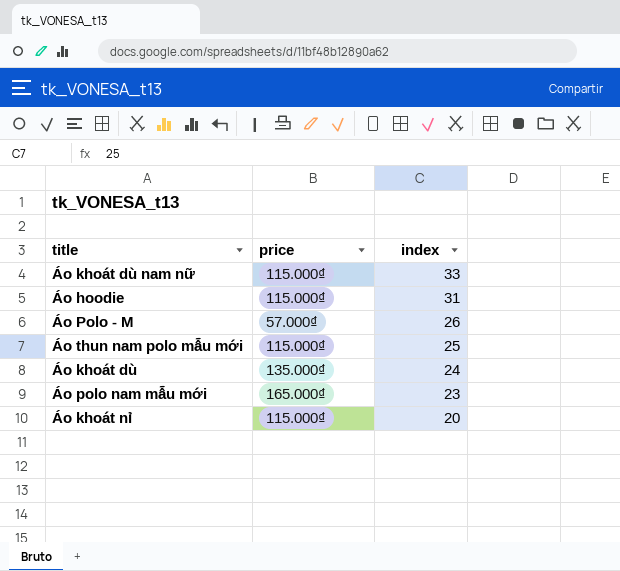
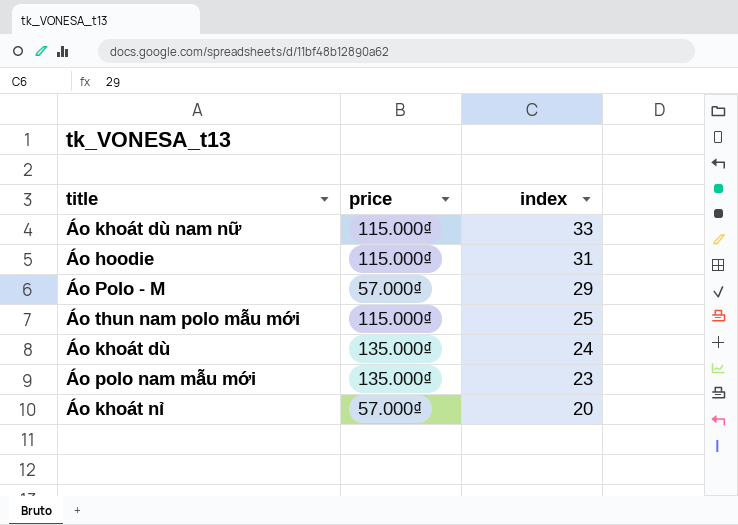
Áo Polo - M | index: 26 -> 29
Áo polo nam mẫu mới | price: 165.000₫ -> 135.000₫
Áo khoát nỉ | price: 115.000₫ -> 57.000₫

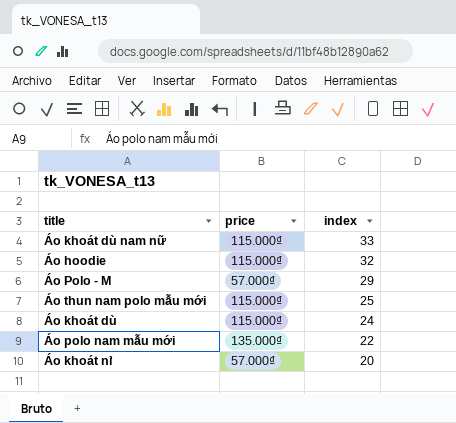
Áo hoodie | index: 31 -> 32
Áo khoát dù | price: 135.000₫ -> 115.000₫
Áo polo nam mẫu mới | index: 23 -> 22

